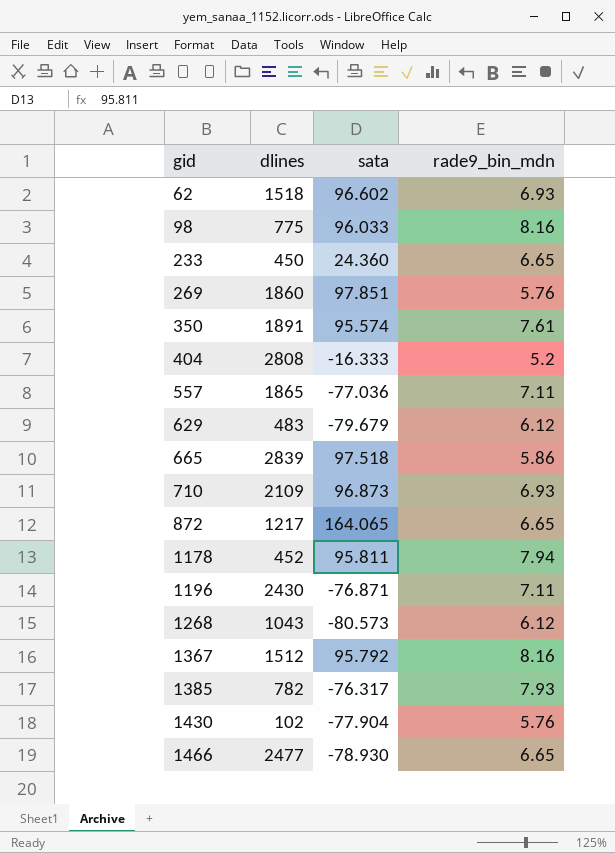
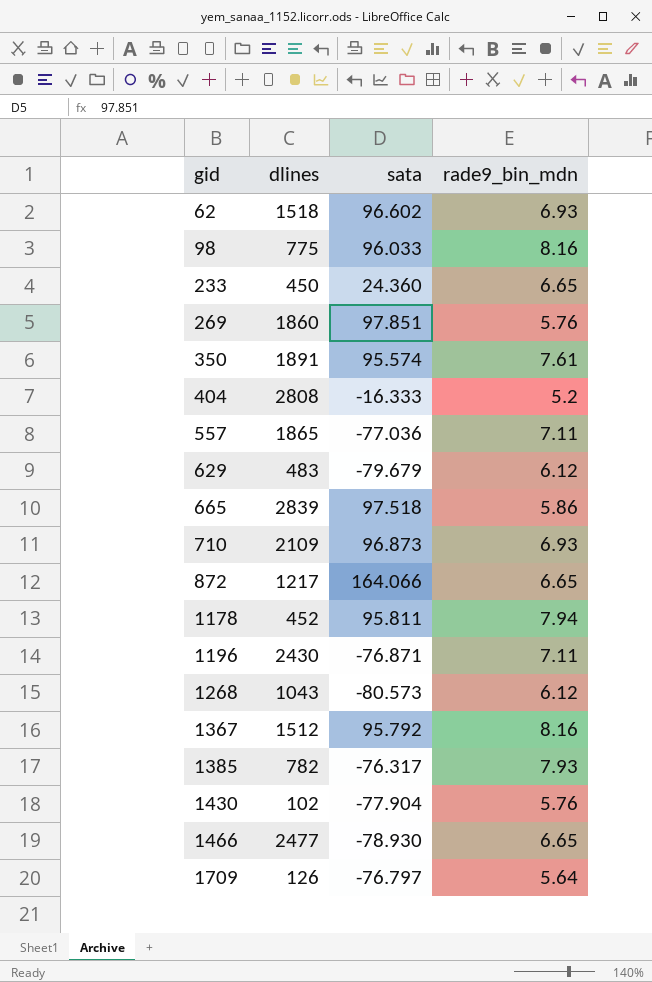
872 | sata: 164.065 -> 164.066
row 1709: none -> 126 | -76.797 | 5.64

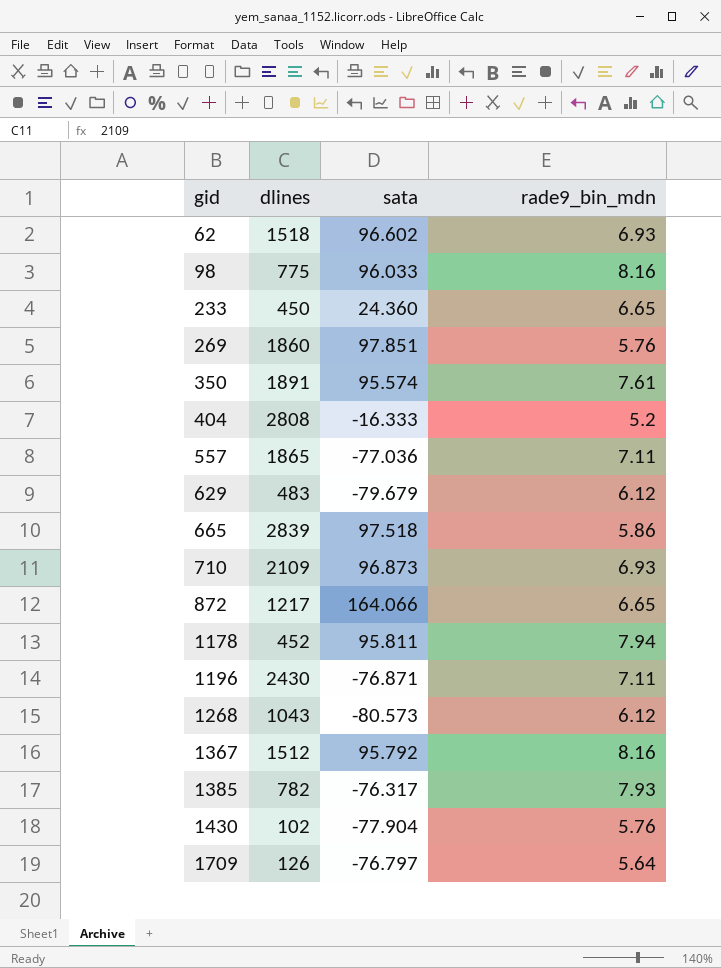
row 1466: 2477 | -78.930 | 6.65 -> none

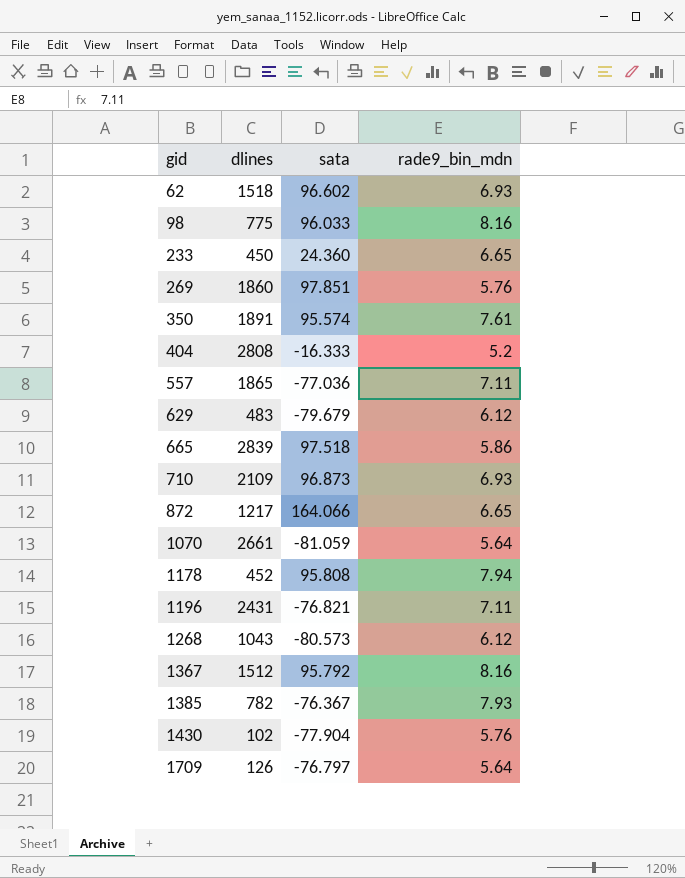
row 1070: none -> 2661 | -81.059 | 5.64
1178 | sata: 95.811 -> 95.808
1196 | dlines: 2430 -> 2431
1196 | sata: -76.871 -> -76.821
1385 | sata: -76.317 -> -76.367

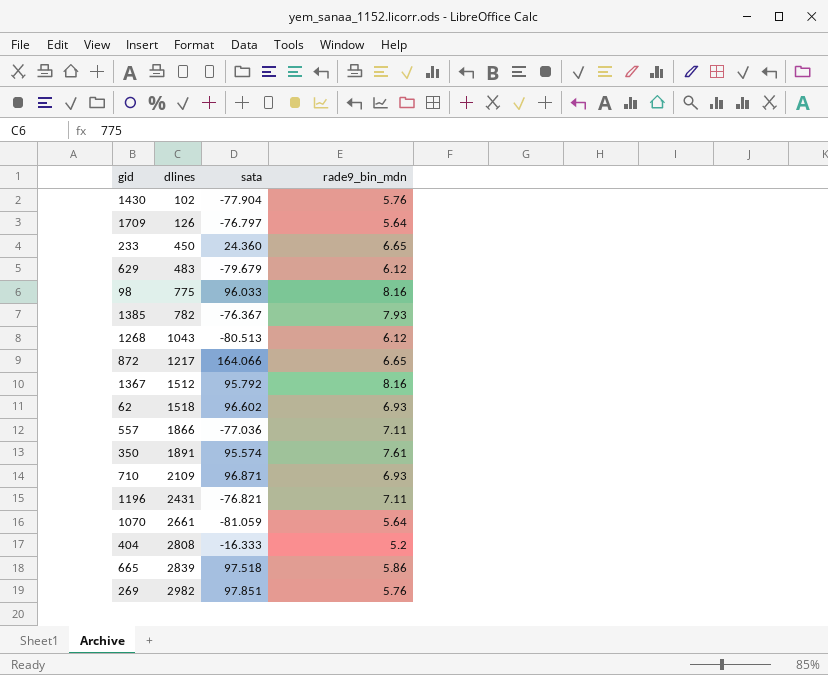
row order: gid ascending -> dlines ascending
row 1178: 452 | 95.808 | 7.94 -> none
1268 | sata: -80.573 -> -80.513
557 | dlines: 1865 -> 1866
710 | sata: 96.873 -> 96.871
269 | dlines: 1860 -> 2982

